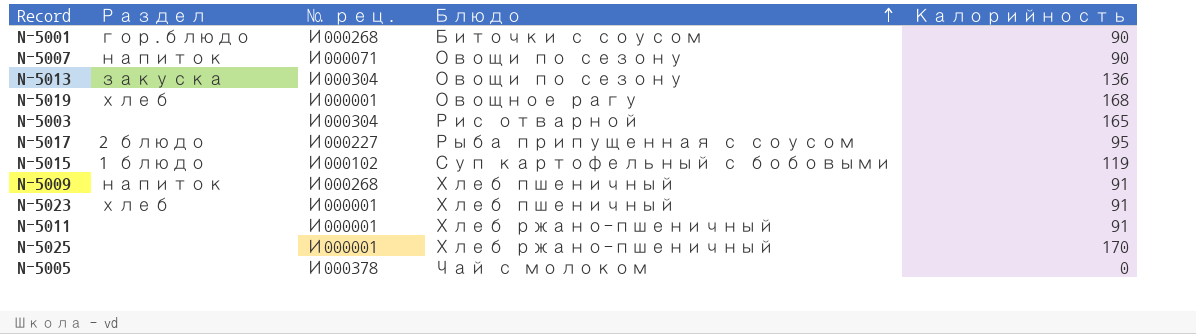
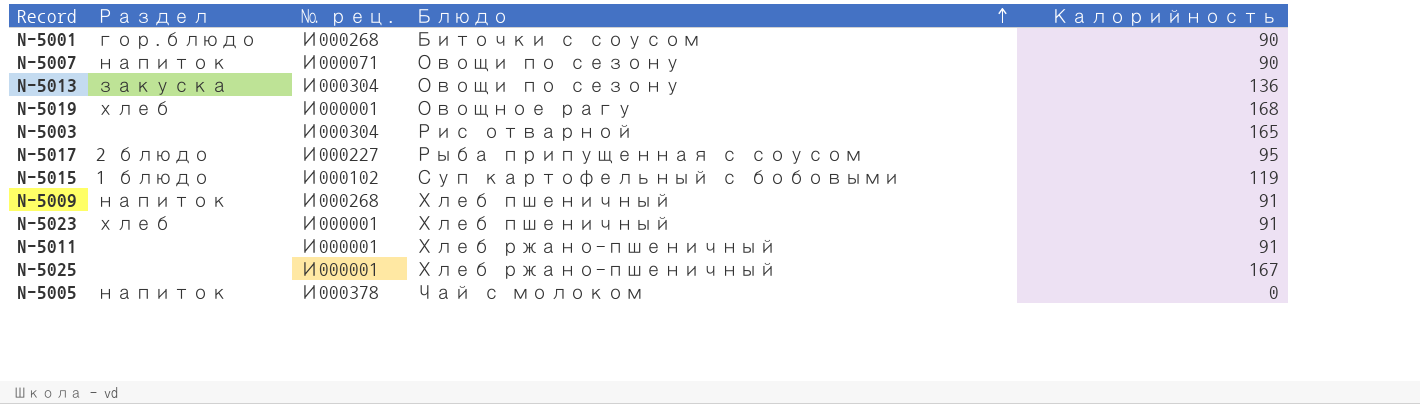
N-5025 | Калорийность: 170 -> 167
N-5005 | Раздел: none -> напиток

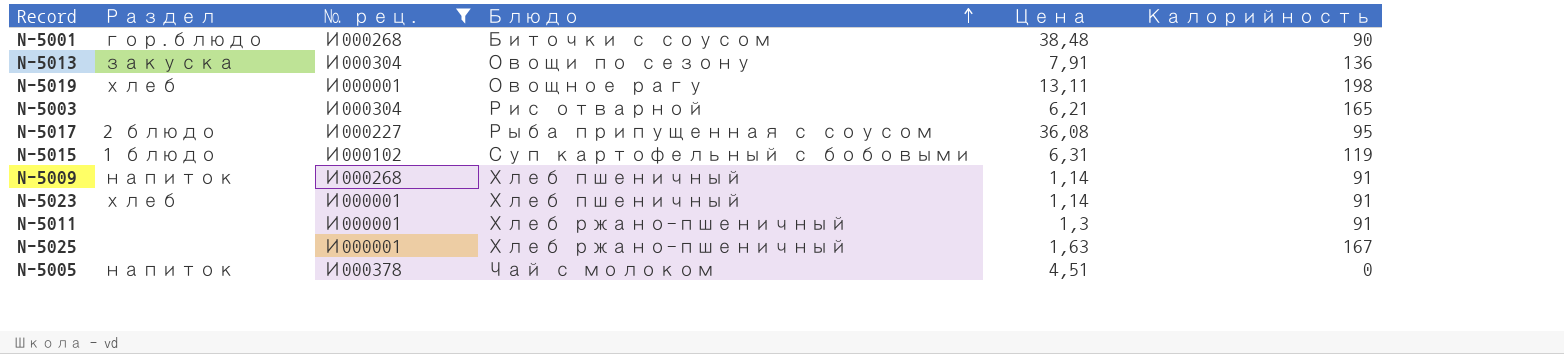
filter: none -> № рец. != И000071
column Цена | position: none -> 5
N-5019 | Калорийность: 168 -> 198

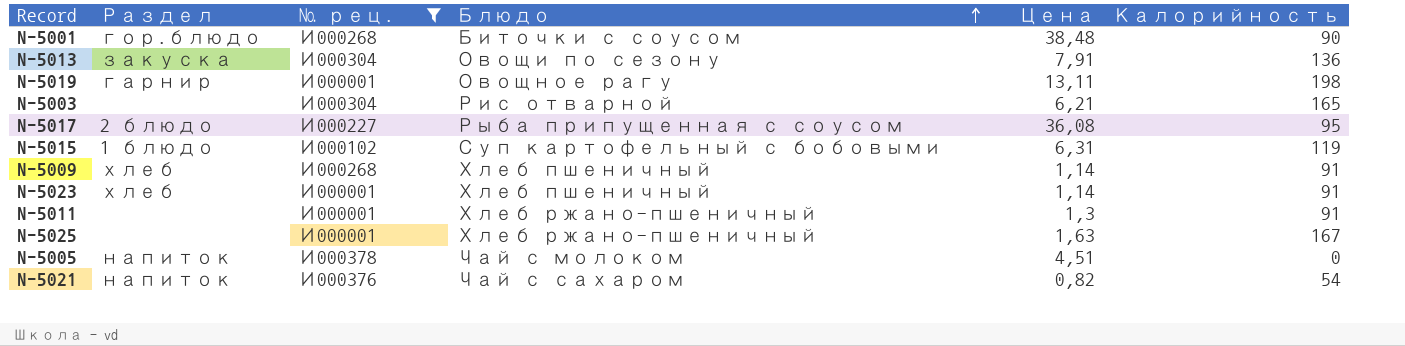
N-5019 | Раздел: хлеб -> гарнир
N-5009 | Раздел: напиток -> хлеб
row N-5021: none -> напиток | И000376 | Чай с сахаром | 0,82 | 54

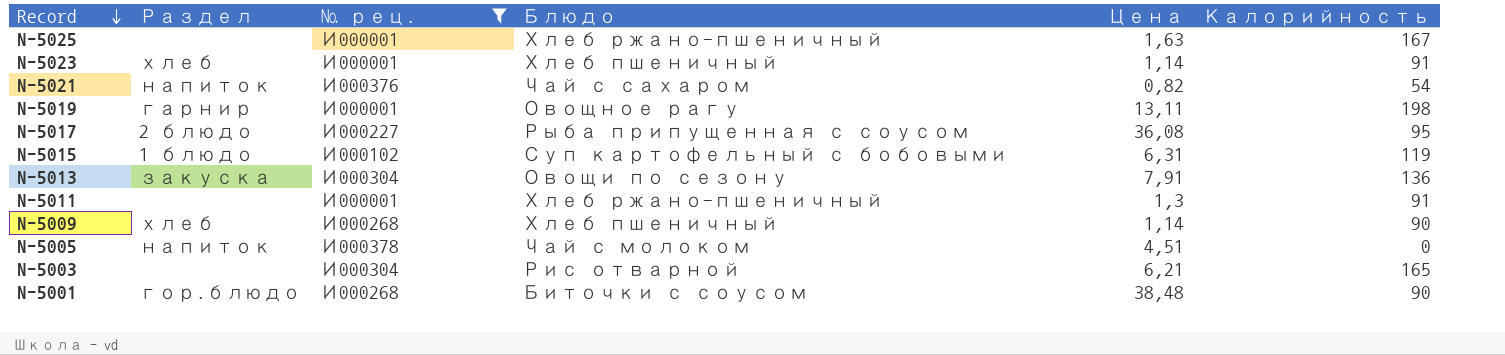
row order: Блюдо ascending -> Record descending
N-5009 | Калорийность: 91 -> 90

